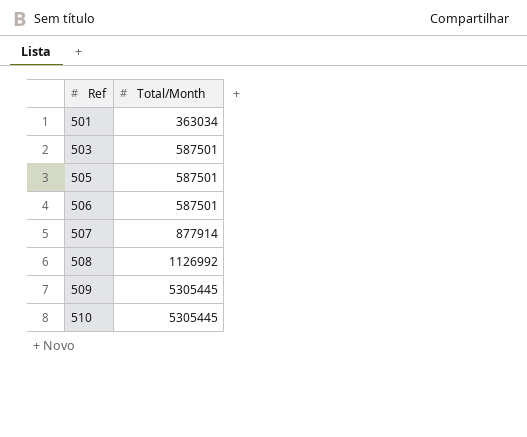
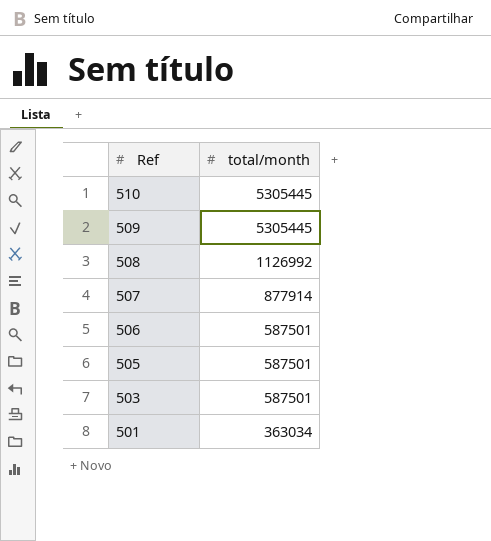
row order: Ref ascending -> Ref descending
column name: Total/Month -> total/month

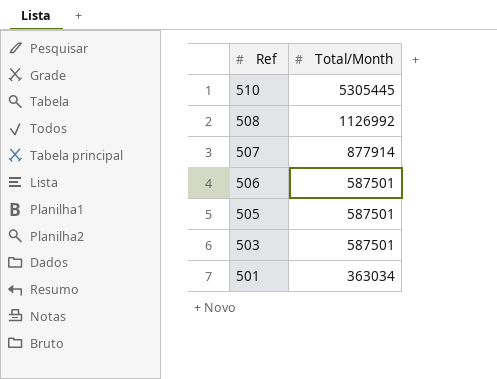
column name: total/month -> Total/Month
row 509: 5305445 -> none

